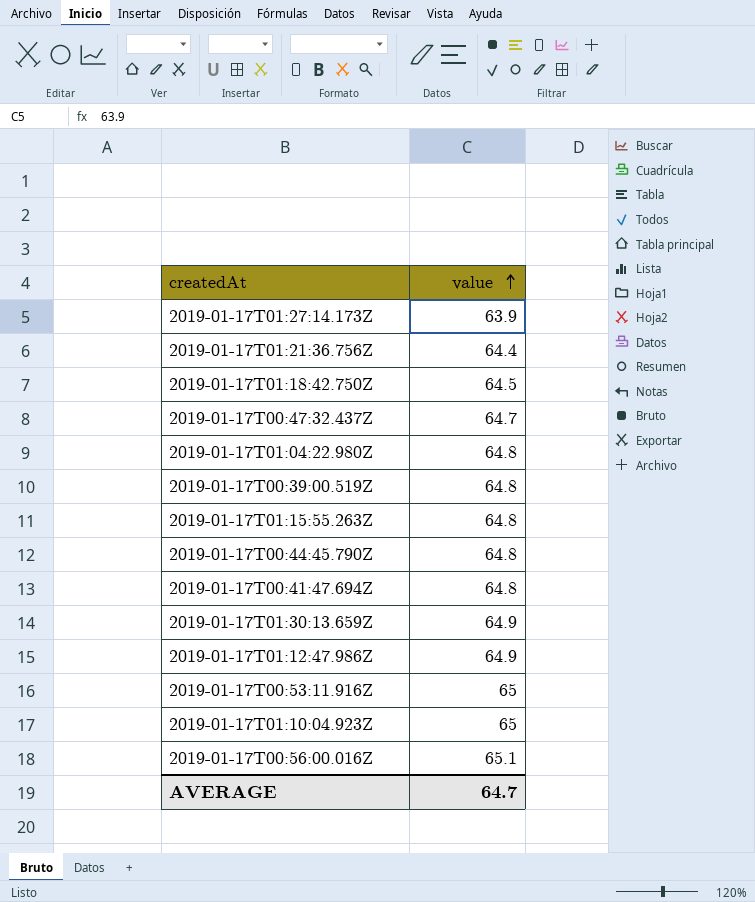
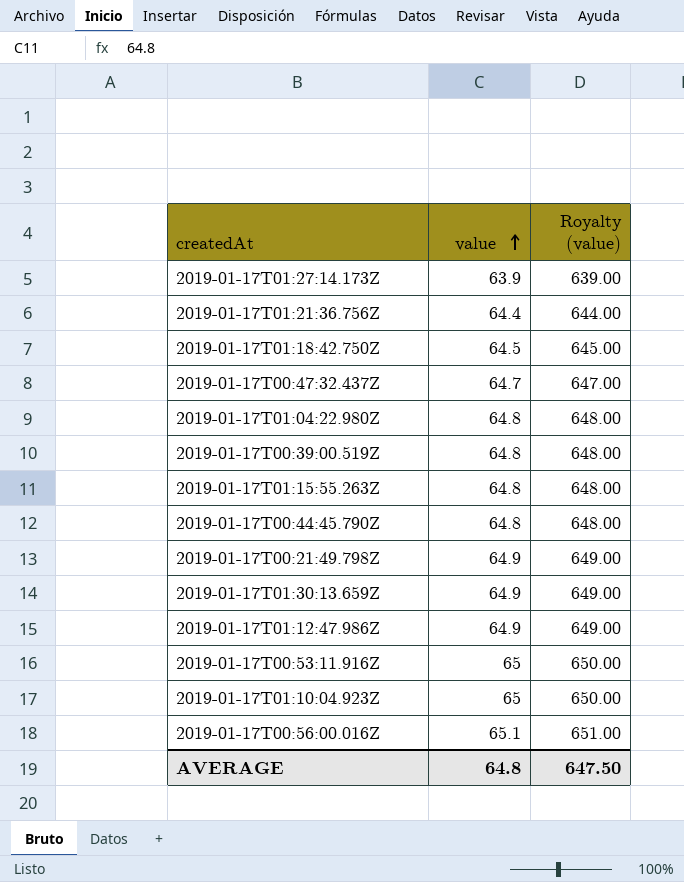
column Royalty (value) | formula: none -> [value] * 10
row 2019-01-17T00:41:47.694Z: 64.8 -> none
row 2019-01-17T00:21:49.798Z: none -> 64.9 | 649.00
AVERAGE | value: 64.7 -> 64.8

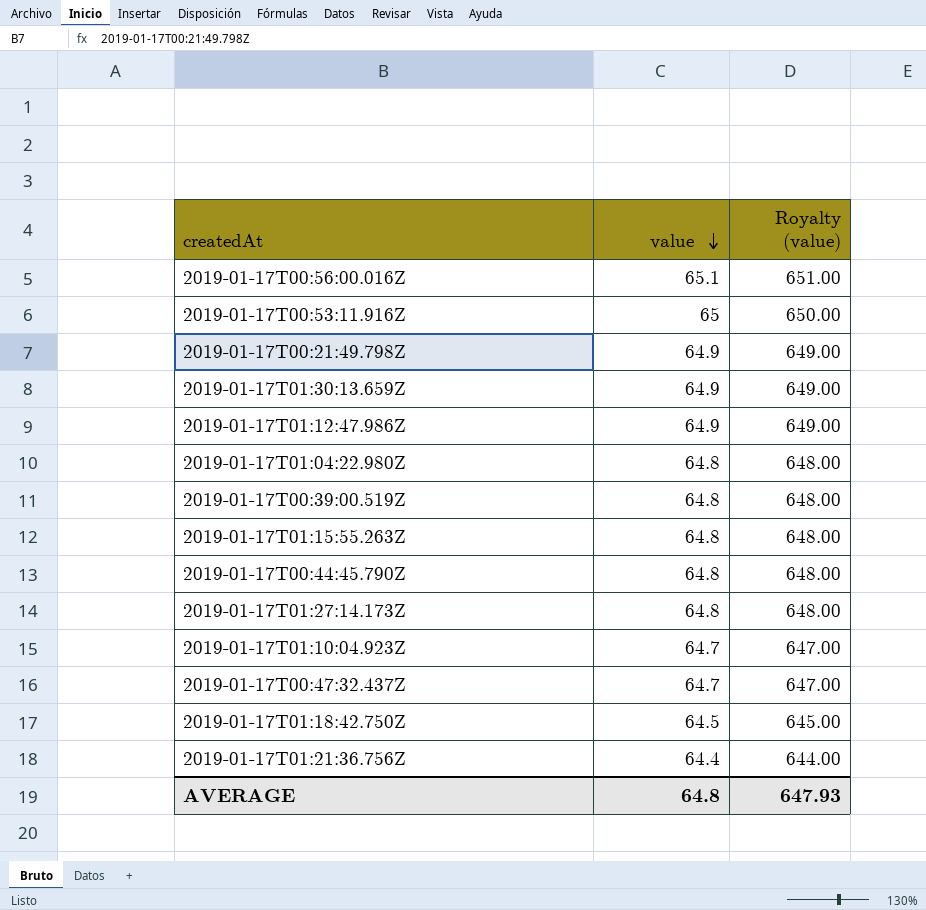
row order: value ascending -> value descending
2019-01-17T01:27:14.173Z | value: 63.9 -> 64.8
2019-01-17T01:27:14.173Z | Royalty (value): 639.00 -> 648.00
2019-01-17T01:10:04.923Z | value: 65 -> 64.7
2019-01-17T01:10:04.923Z | Royalty (value): 650.00 -> 647.00
AVERAGE | Royalty (value): 647.50 -> 647.93

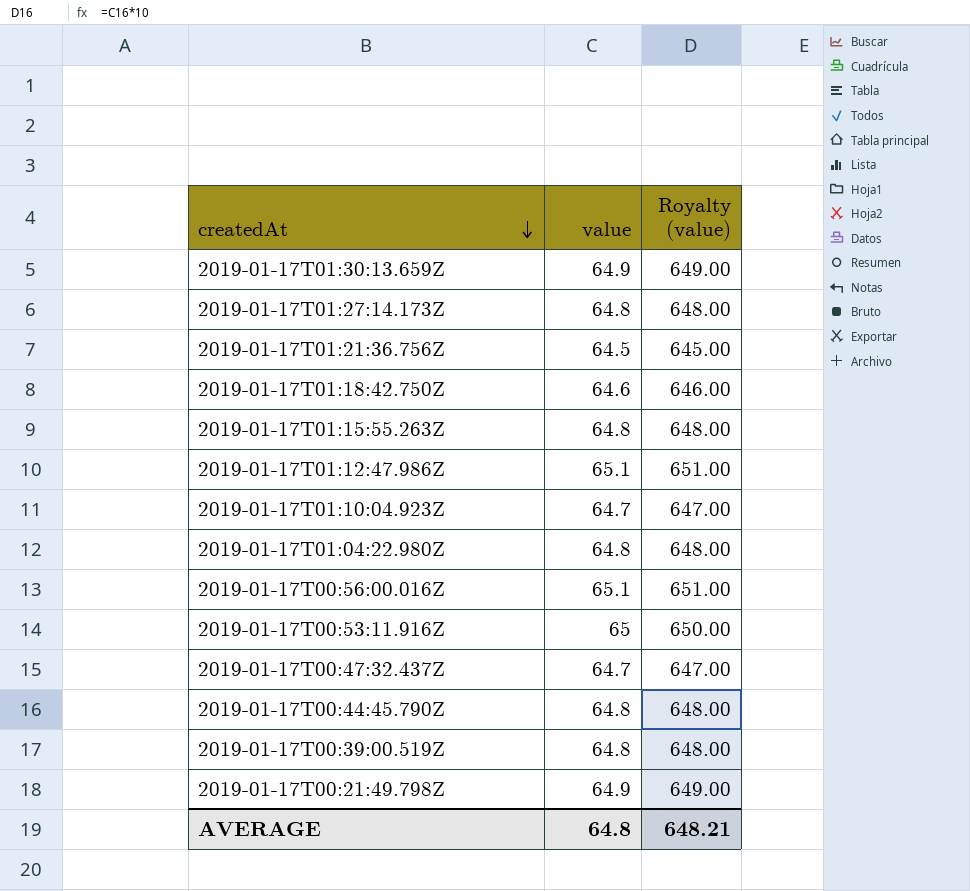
row order: value descending -> createdAt descending
2019-01-17T01:21:36.756Z | value: 64.4 -> 64.5
2019-01-17T01:21:36.756Z | Royalty (value): 644.00 -> 645.00
2019-01-17T01:18:42.750Z | value: 64.5 -> 64.6
2019-01-17T01:18:42.750Z | Royalty (value): 645.00 -> 646.00
2019-01-17T01:12:47.986Z | value: 64.9 -> 65.1
2019-01-17T01:12:47.986Z | Royalty (value): 649.00 -> 651.00
AVERAGE | Royalty (value): 647.93 -> 648.21

